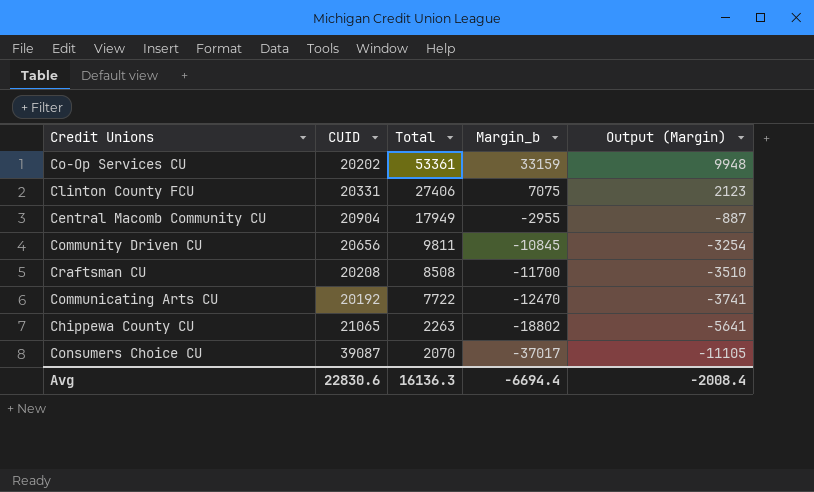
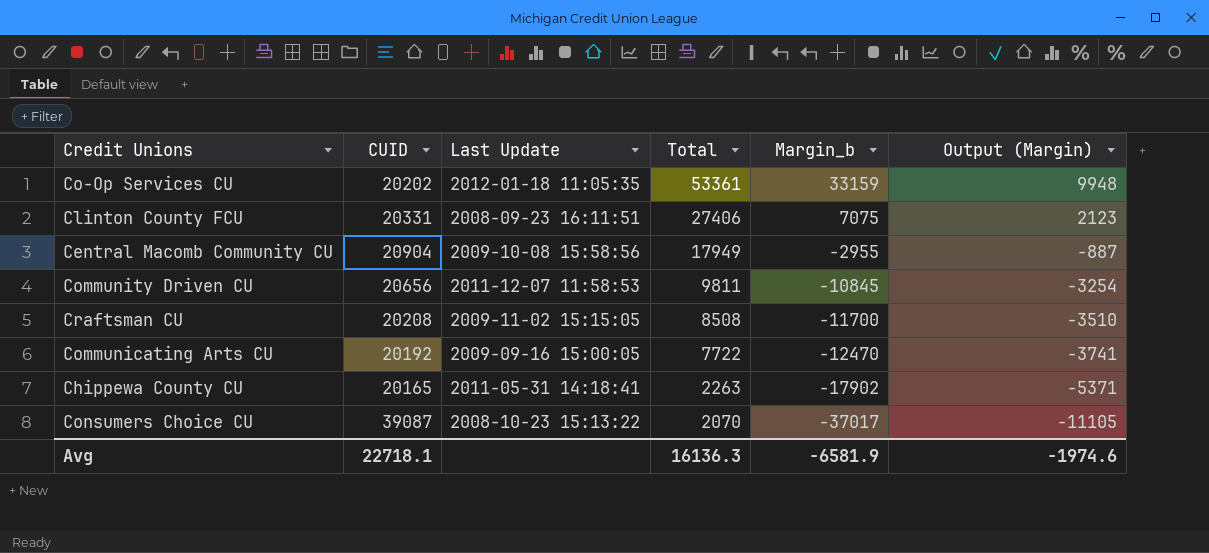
column Last Update | position: none -> 3
Chippewa County CU | CUID: 21065 -> 20165
Chippewa County CU | Margin_b: -18802 -> -17902
Chippewa County CU | Output (Margin): -5641 -> -5371
Avg | CUID: 22830.6 -> 22718.1
Avg | Margin_b: -6694.4 -> -6581.9
Avg | Output (Margin): -2008.4 -> -1974.6

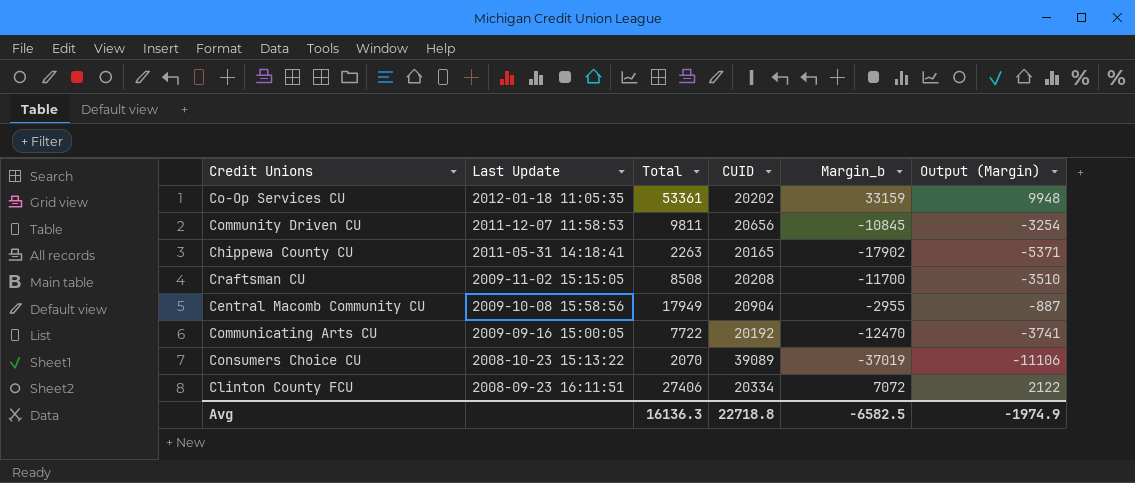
row order: Total descending -> Last Update descending
column CUID | position: 2 -> 4
Consumers Choice CU | CUID: 39087 -> 39089
Consumers Choice CU | Margin_b: -37017 -> -37019
Consumers Choice CU | Output (Margin): -11105 -> -11106
Clinton County FCU | CUID: 20331 -> 20334
Clinton County FCU | Margin_b: 7075 -> 7072
Clinton County FCU | Output (Margin): 2123 -> 2122
Avg | CUID: 22718.1 -> 22718.8
Avg | Margin_b: -6581.9 -> -6582.5
Avg | Output (Margin): -1974.6 -> -1974.9

